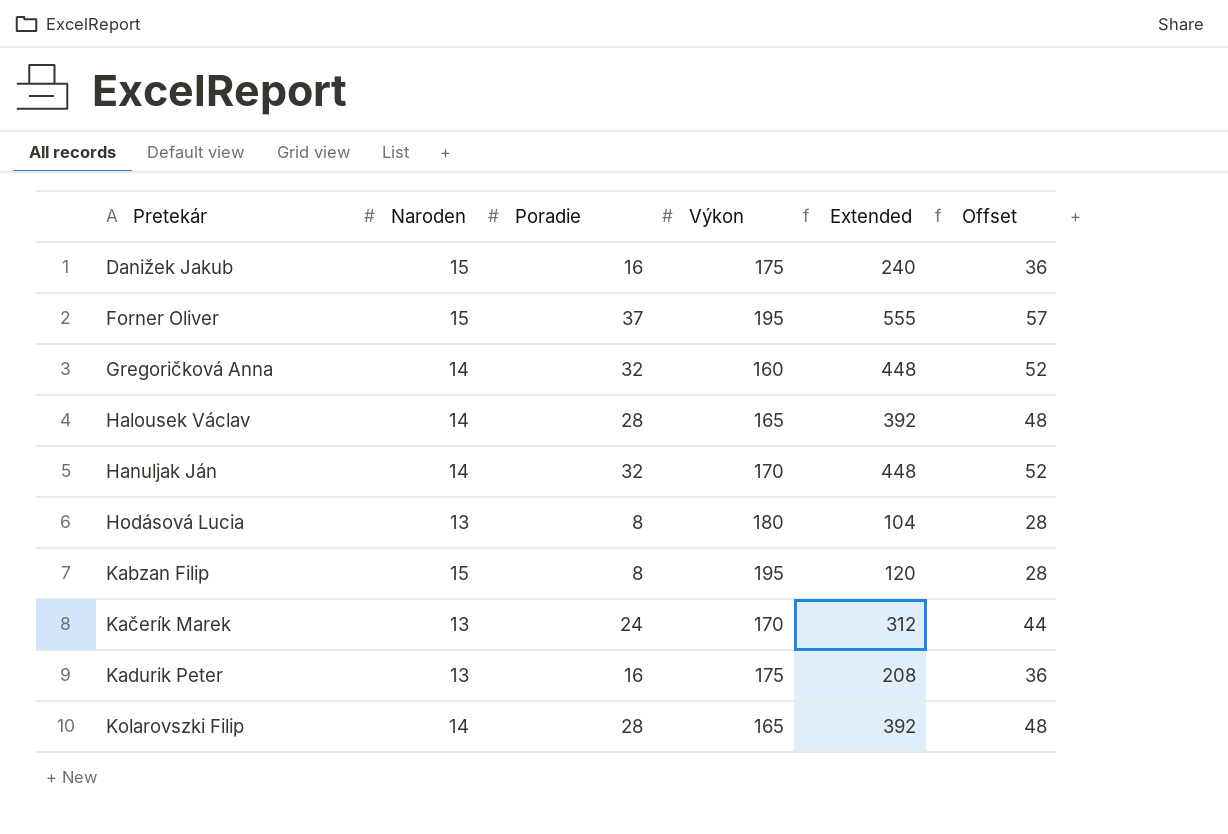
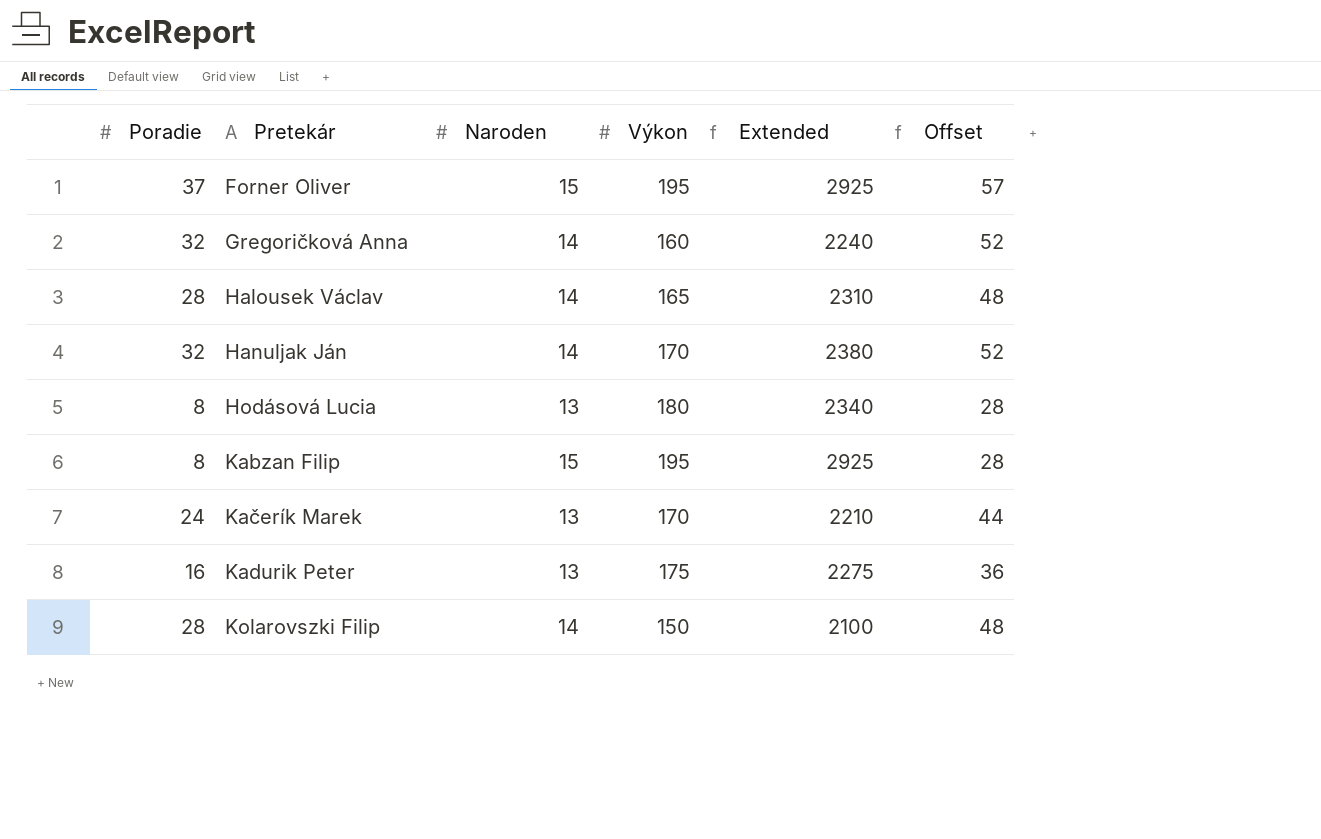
column Poradie | position: 3 -> 1
column Extended | formula: [Naroden] * [Poradie] -> [Naroden] * [Výkon]
row Danižek Jakub: 15 | 16 | 175 | 240 | 36 -> none
Kolarovszki Filip | Výkon: 165 -> 150

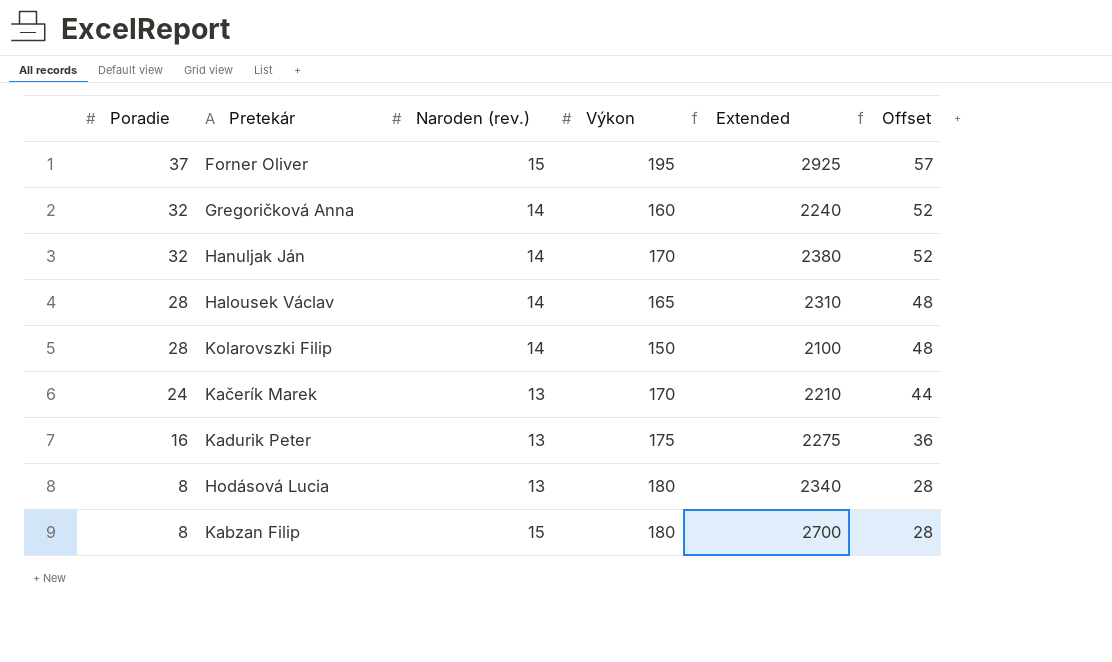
row order: Pretekár ascending -> Poradie descending
column name: Naroden -> Naroden (rev.)
Kabzan Filip | Výkon: 195 -> 180
Kabzan Filip | Extended: 2925 -> 2700

